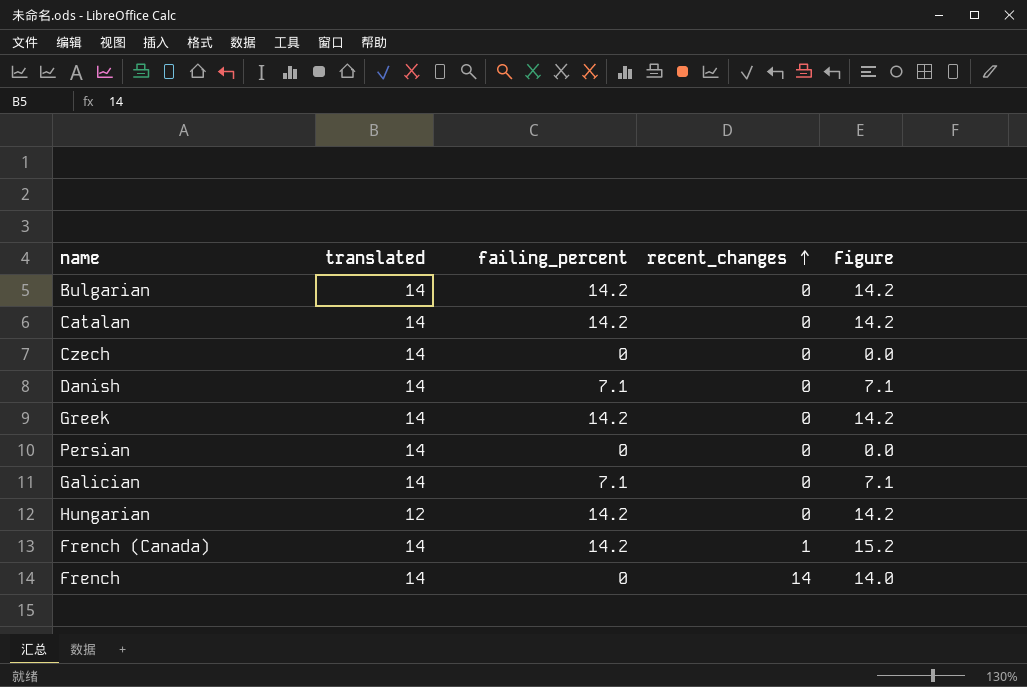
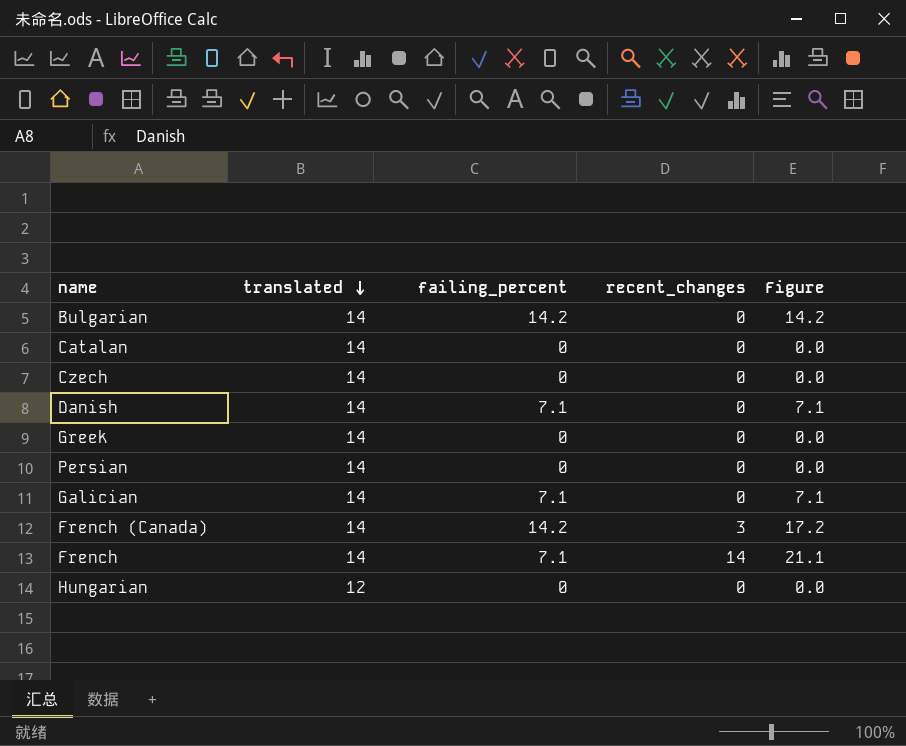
row order: recent_changes ascending -> translated descending
Catalan | failing_percent: 14.2 -> 0
Catalan | Figure: 14.2 -> 0.0
Greek | failing_percent: 14.2 -> 0
Greek | Figure: 14.2 -> 0.0
French (Canada) | recent_changes: 1 -> 3
French (Canada) | Figure: 15.2 -> 17.2
French | failing_percent: 0 -> 7.1
French | Figure: 14.0 -> 21.1
Hungarian | failing_percent: 14.2 -> 0
Hungarian | Figure: 14.2 -> 0.0

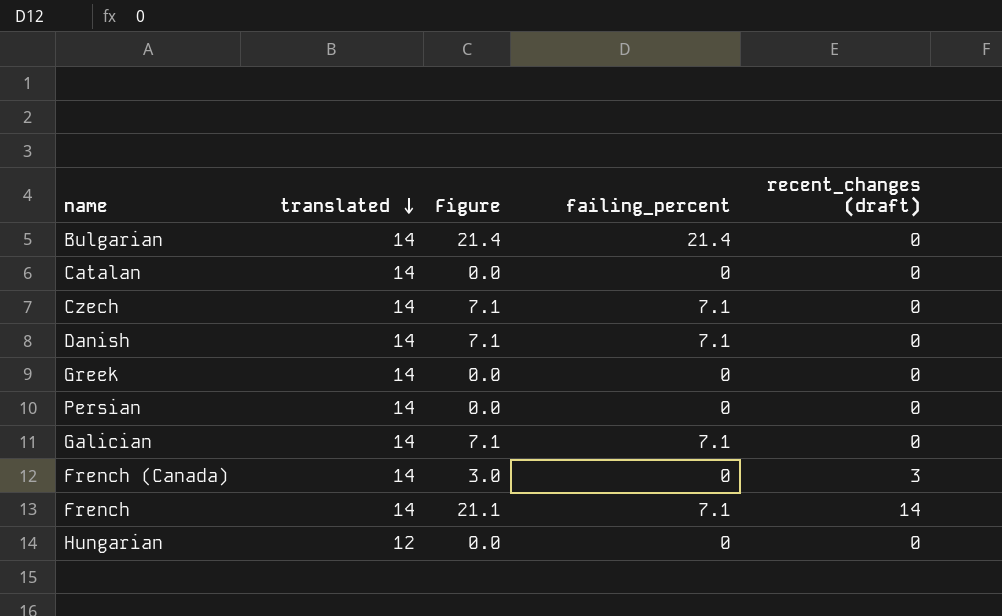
column Figure | position: 5 -> 3
column name: recent_changes -> recent_changes (draft)
Bulgarian | Figure: 14.2 -> 21.4
Bulgarian | failing_percent: 14.2 -> 21.4
Czech | Figure: 0.0 -> 7.1
Czech | failing_percent: 0 -> 7.1
French (Canada) | Figure: 17.2 -> 3.0
French (Canada) | failing_percent: 14.2 -> 0

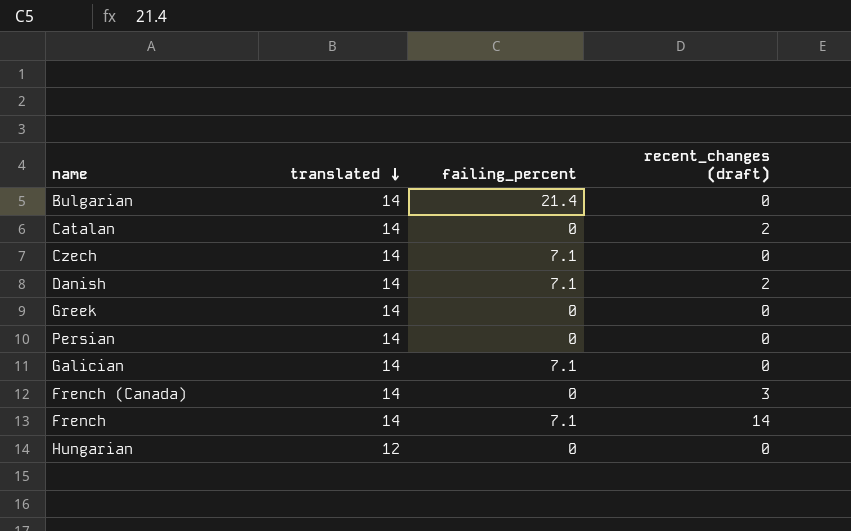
column Figure | formula: [failing_percent] + [recent_changes (draft)] -> none
Catalan | recent_changes (draft): 0 -> 2
Danish | recent_changes (draft): 0 -> 2

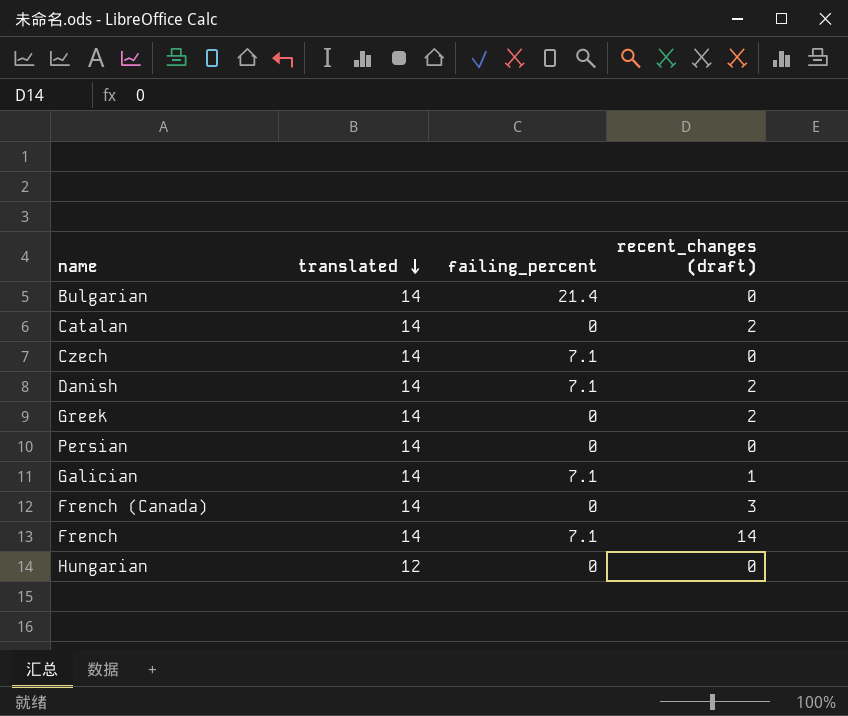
Greek | recent_changes (draft): 0 -> 2
Galician | recent_changes (draft): 0 -> 1

